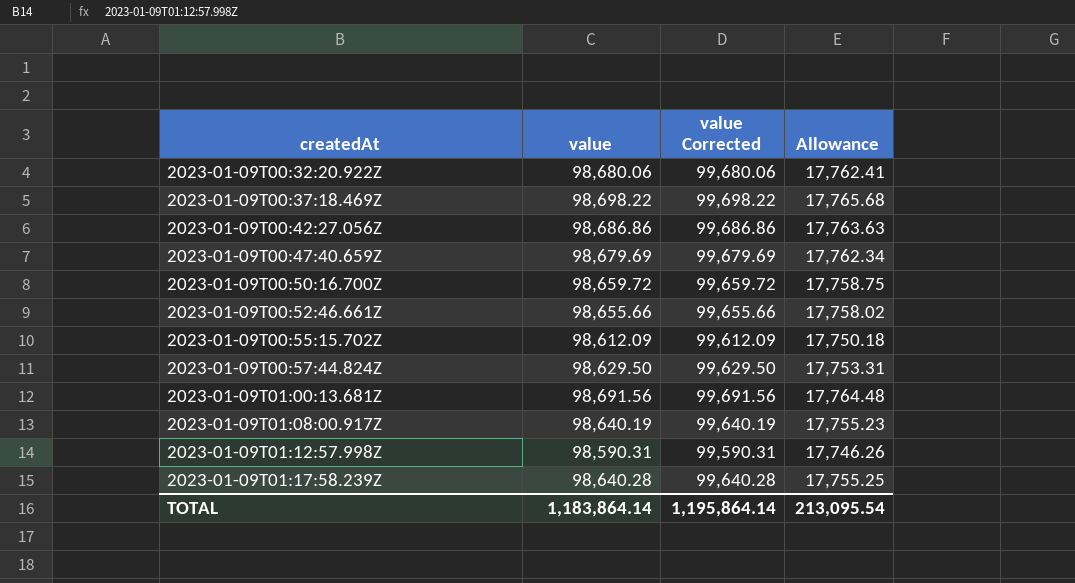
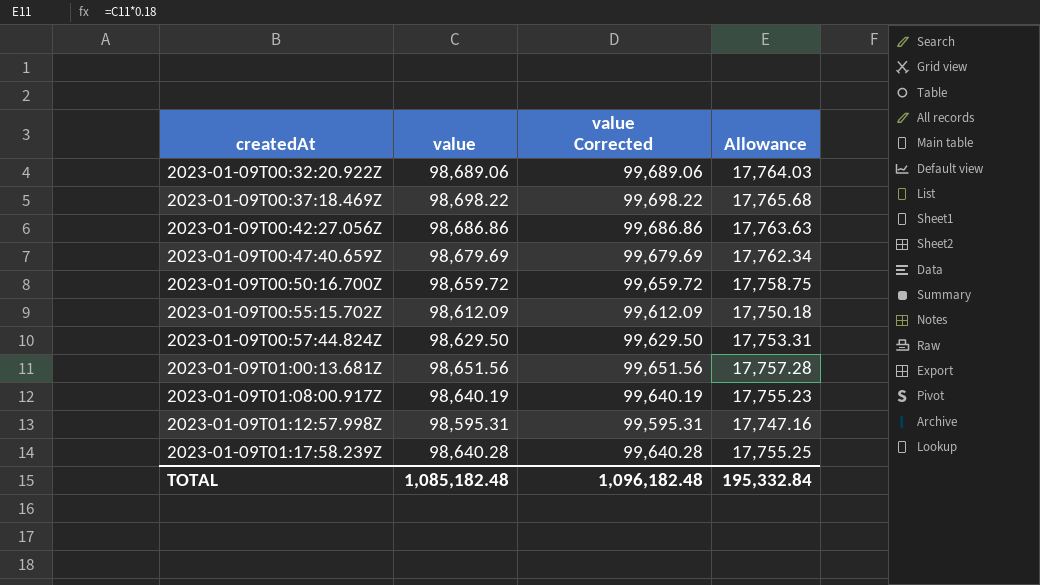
row 2023-01-09T00:52:46.661Z: 98,655.66 | 99,655.66 | 17,758.02 -> none
2023-01-09T00:32:20.922Z | value: 98,680.06 -> 98,689.06
2023-01-09T00:32:20.922Z | value Corrected: 99,680.06 -> 99,689.06
2023-01-09T00:32:20.922Z | Allowance: 17,762.41 -> 17,764.03
2023-01-09T01:00:13.681Z | value: 98,691.56 -> 98,651.56
2023-01-09T01:00:13.681Z | value Corrected: 99,691.56 -> 99,651.56
2023-01-09T01:00:13.681Z | Allowance: 17,764.48 -> 17,757.28
2023-01-09T01:12:57.998Z | value: 98,590.31 -> 98,595.31
2023-01-09T01:12:57.998Z | value Corrected: 99,590.31 -> 99,595.31
2023-01-09T01:12:57.998Z | Allowance: 17,746.26 -> 17,747.16
TOTAL | value: 1,183,864.14 -> 1,085,182.48
TOTAL | value Corrected: 1,195,864.14 -> 1,096,182.48
TOTAL | Allowance: 213,095.54 -> 195,332.84

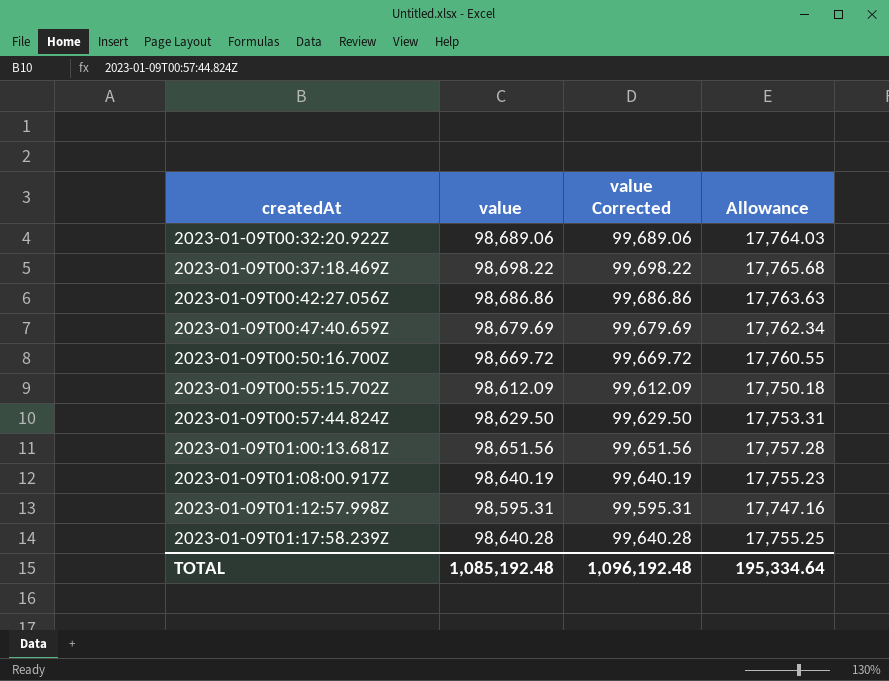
2023-01-09T00:50:16.700Z | value: 98,659.72 -> 98,669.72
2023-01-09T00:50:16.700Z | value Corrected: 99,659.72 -> 99,669.72
2023-01-09T00:50:16.700Z | Allowance: 17,758.75 -> 17,760.55
TOTAL | value: 1,085,182.48 -> 1,085,192.48
TOTAL | value Corrected: 1,096,182.48 -> 1,096,192.48
TOTAL | Allowance: 195,332.84 -> 195,334.64

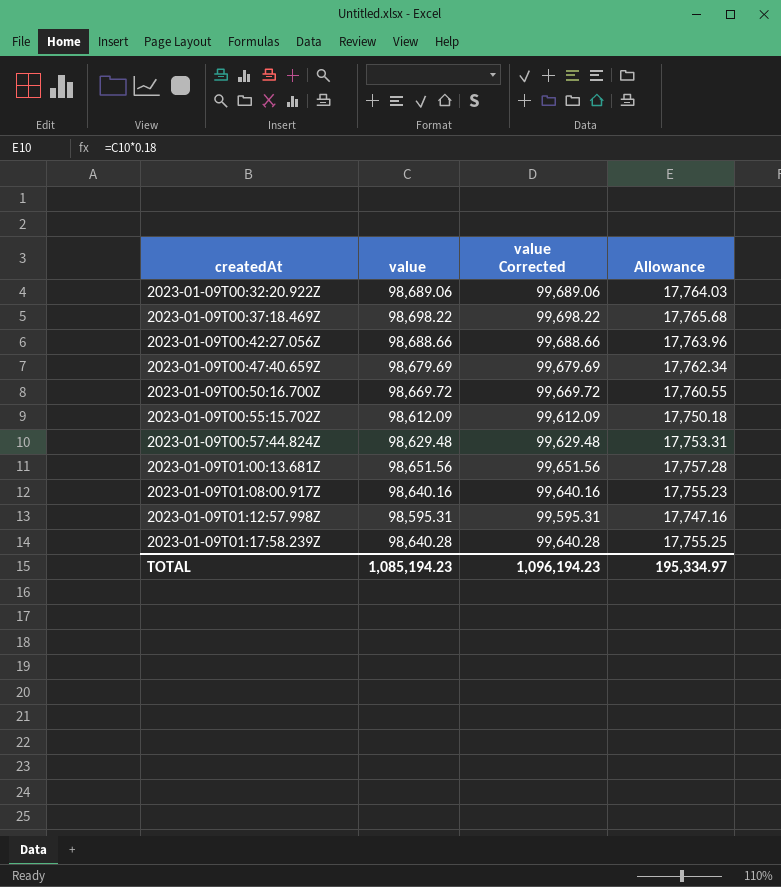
2023-01-09T00:42:27.056Z | value: 98,686.86 -> 98,688.66
2023-01-09T00:42:27.056Z | value Corrected: 99,686.86 -> 99,688.66
2023-01-09T00:42:27.056Z | Allowance: 17,763.63 -> 17,763.96
2023-01-09T00:57:44.824Z | value: 98,629.50 -> 98,629.48
2023-01-09T00:57:44.824Z | value Corrected: 99,629.50 -> 99,629.48
2023-01-09T01:08:00.917Z | value: 98,640.19 -> 98,640.16
2023-01-09T01:08:00.917Z | value Corrected: 99,640.19 -> 99,640.16
TOTAL | value: 1,085,192.48 -> 1,085,194.23
TOTAL | value Corrected: 1,096,192.48 -> 1,096,194.23
TOTAL | Allowance: 195,334.64 -> 195,334.97

